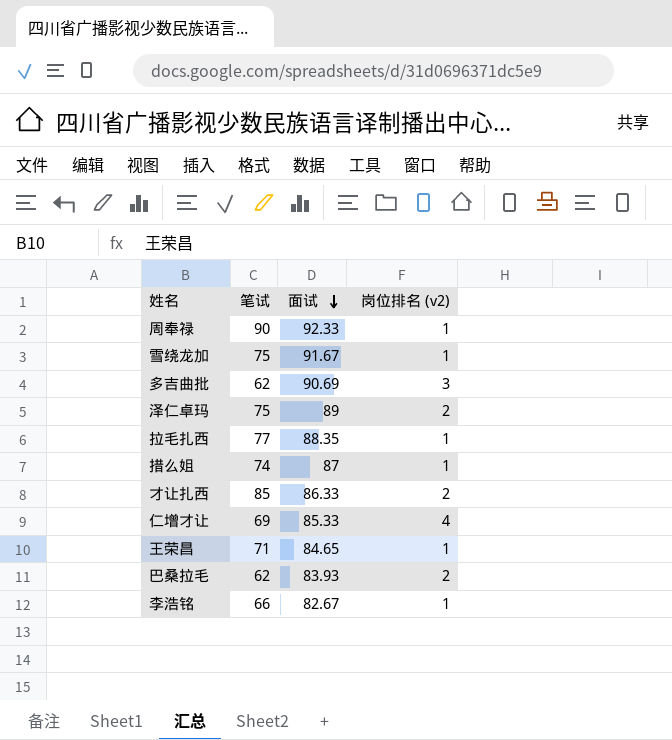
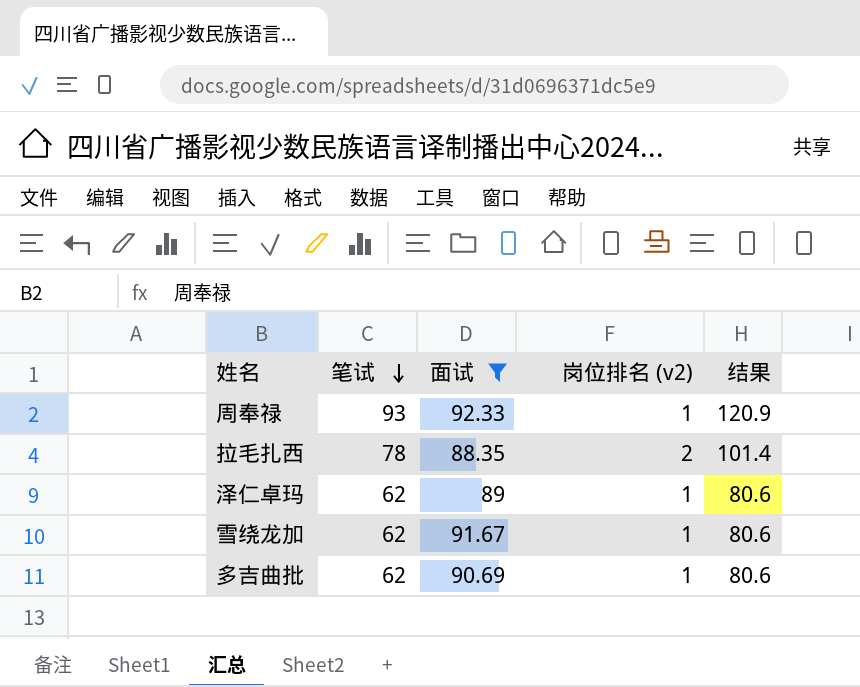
filter: none -> 面试 >= 88.35
row order: 面试 descending -> 笔试 descending
column 结果 | formula: none -> [笔试] * 1.3
周奉禄 | 笔试: 90 -> 93
拉毛扎西 | 笔试: 77 -> 78
拉毛扎西 | 岗位排名 (v2): 1 -> 2
泽仁卓玛 | 笔试: 75 -> 62
泽仁卓玛 | 岗位排名 (v2): 2 -> 1
雪绕龙加 | 笔试: 75 -> 62
多吉曲批 | 岗位排名 (v2): 3 -> 1

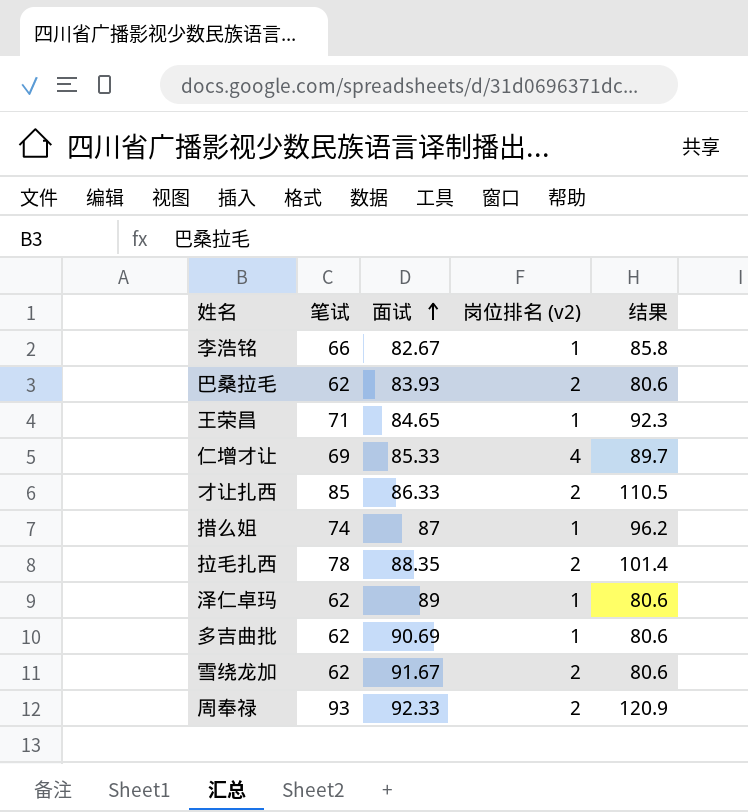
filter: 面试 >= 88.35 -> none
row order: 笔试 descending -> 面试 ascending
雪绕龙加 | 岗位排名 (v2): 1 -> 2
周奉禄 | 岗位排名 (v2): 1 -> 2

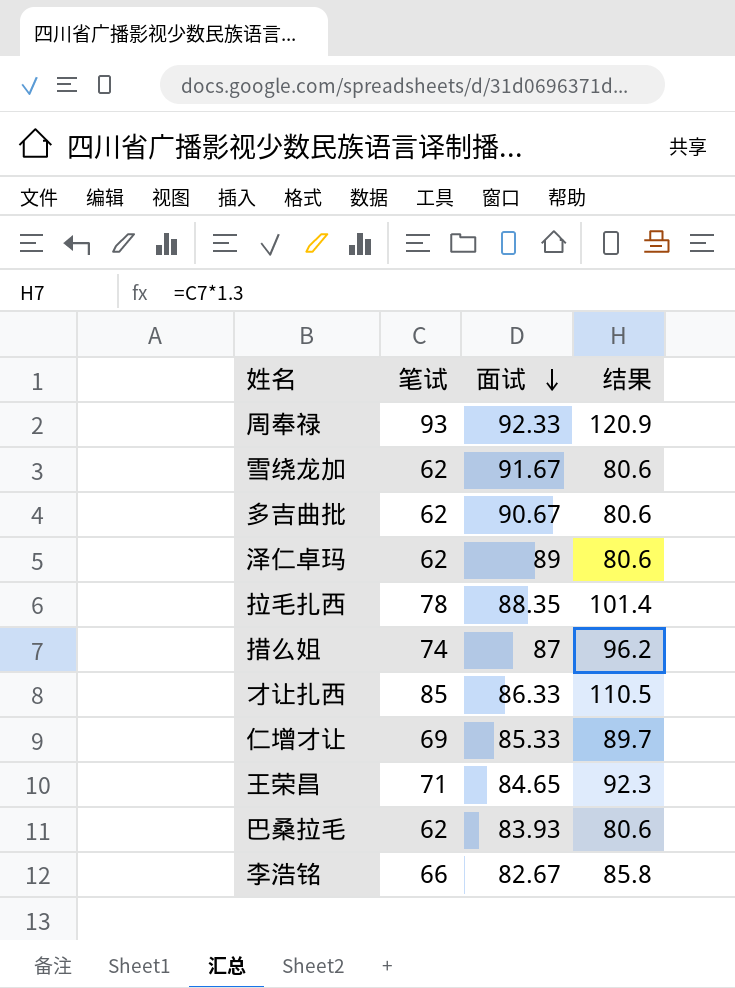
row order: 面试 ascending -> 面试 descending
column 岗位排名 (v2) | position: 4 -> none
多吉曲批 | 面试: 90.69 -> 90.67

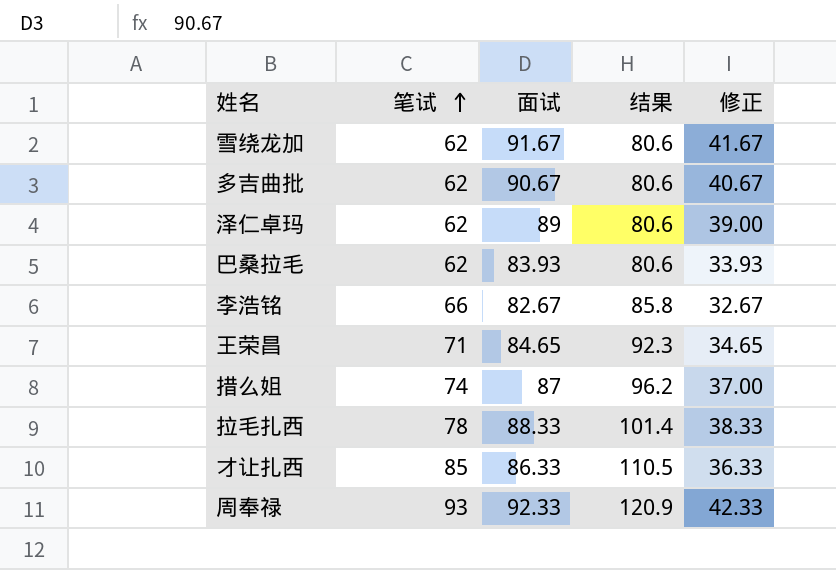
row order: 面试 descending -> 笔试 ascending
column 修正 | formula: none -> [面试] - 50
row 仁增才让: 69 | 85.33 | 89.7 -> none
拉毛扎西 | 面试: 88.35 -> 88.33

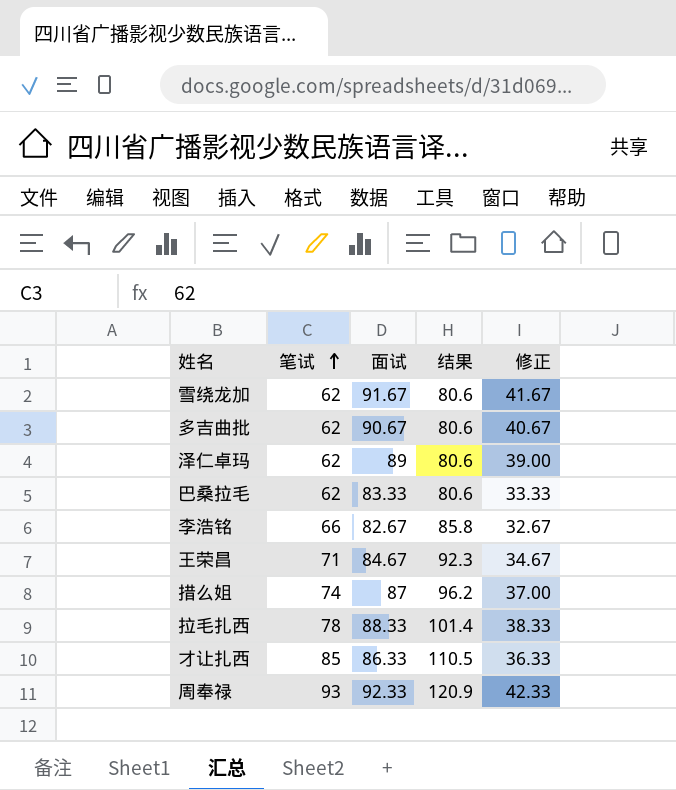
巴桑拉毛 | 面试: 83.93 -> 83.33
巴桑拉毛 | 修正: 33.93 -> 33.33
王荣昌 | 面试: 84.65 -> 84.67
王荣昌 | 修正: 34.65 -> 34.67

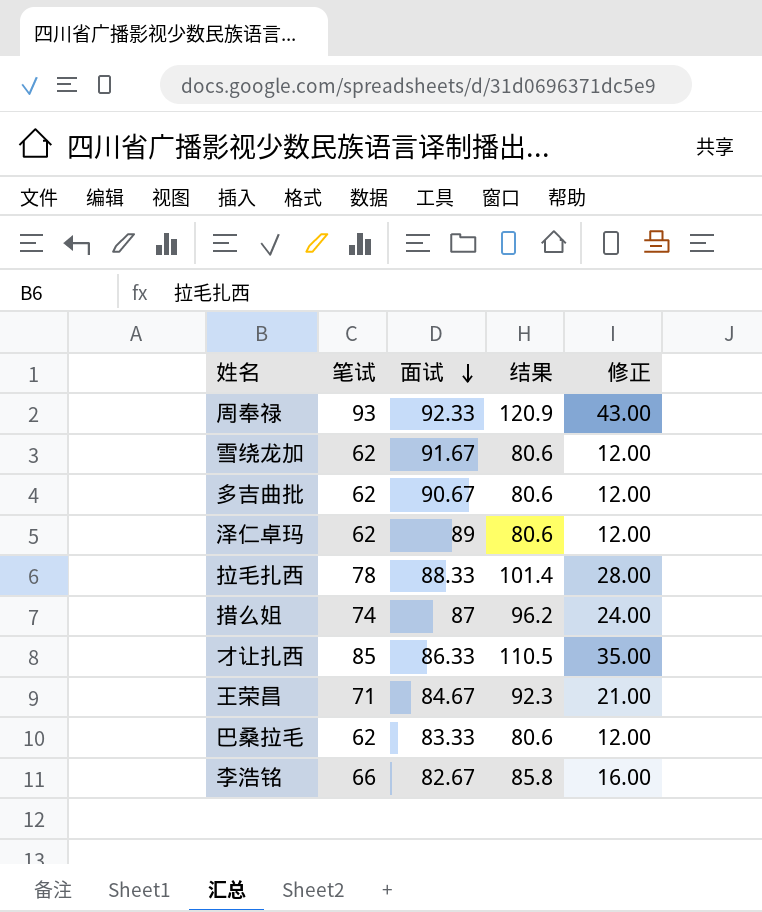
row order: 笔试 ascending -> 面试 descending
column 修正 | formula: [面试] - 50 -> [笔试] - 50

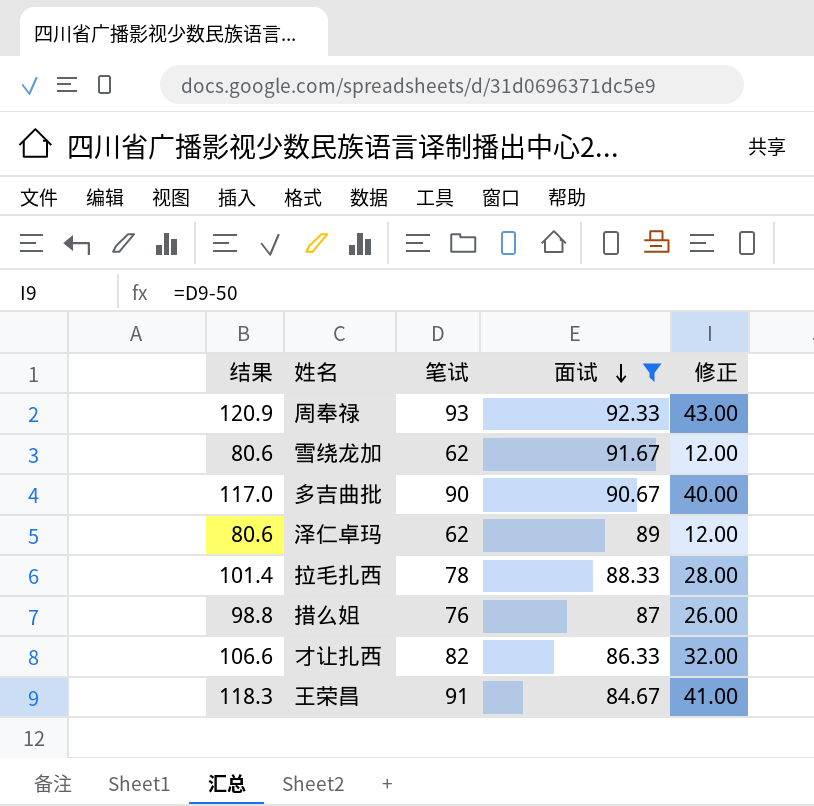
filter: none -> 面试 >= 84.67
column 结果 | position: 4 -> 1
多吉曲批 | 结果: 80.6 -> 117.0
多吉曲批 | 笔试: 62 -> 90
多吉曲批 | 修正: 12.00 -> 40.00
措么姐 | 结果: 96.2 -> 98.8
措么姐 | 笔试: 74 -> 76
措么姐 | 修正: 24.00 -> 26.00
才让扎西 | 结果: 110.5 -> 106.6
才让扎西 | 笔试: 85 -> 82
才让扎西 | 修正: 35.00 -> 32.00
王荣昌 | 结果: 92.3 -> 118.3
王荣昌 | 笔试: 71 -> 91
王荣昌 | 修正: 21.00 -> 41.00

